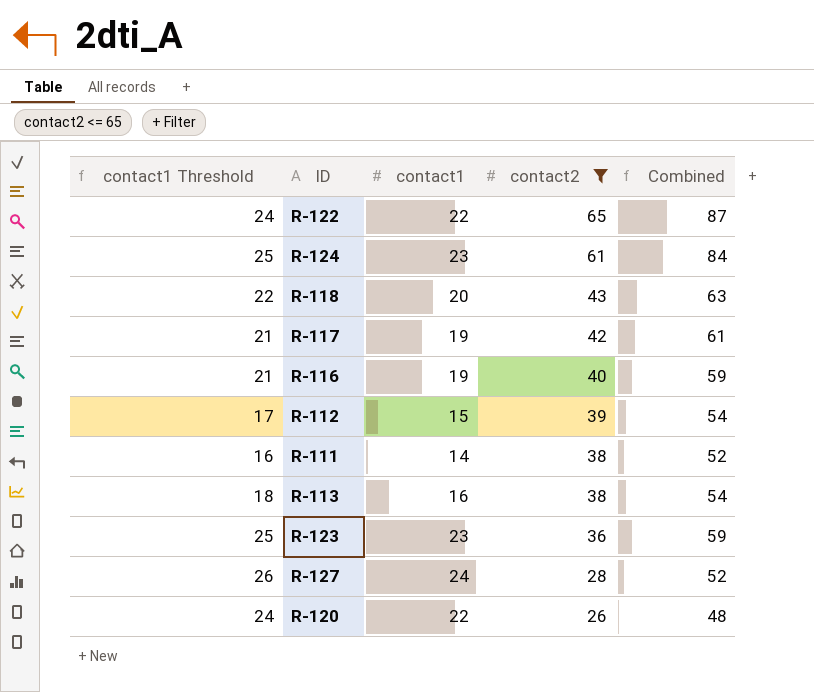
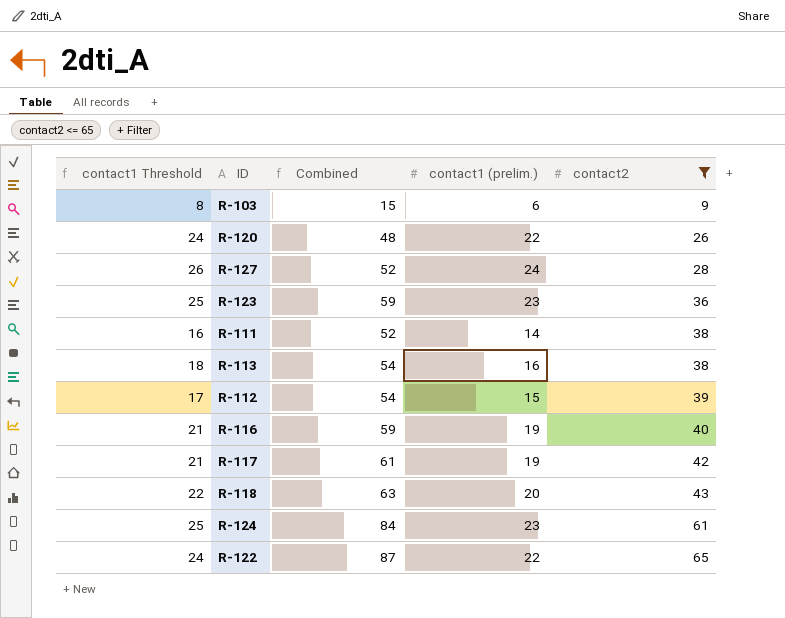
row order: contact2 descending -> contact2 ascending
column Combined | position: 5 -> 3
column name: contact1 -> contact1 (prelim.)
row R-103: none -> 8 | 15 | 6 | 9

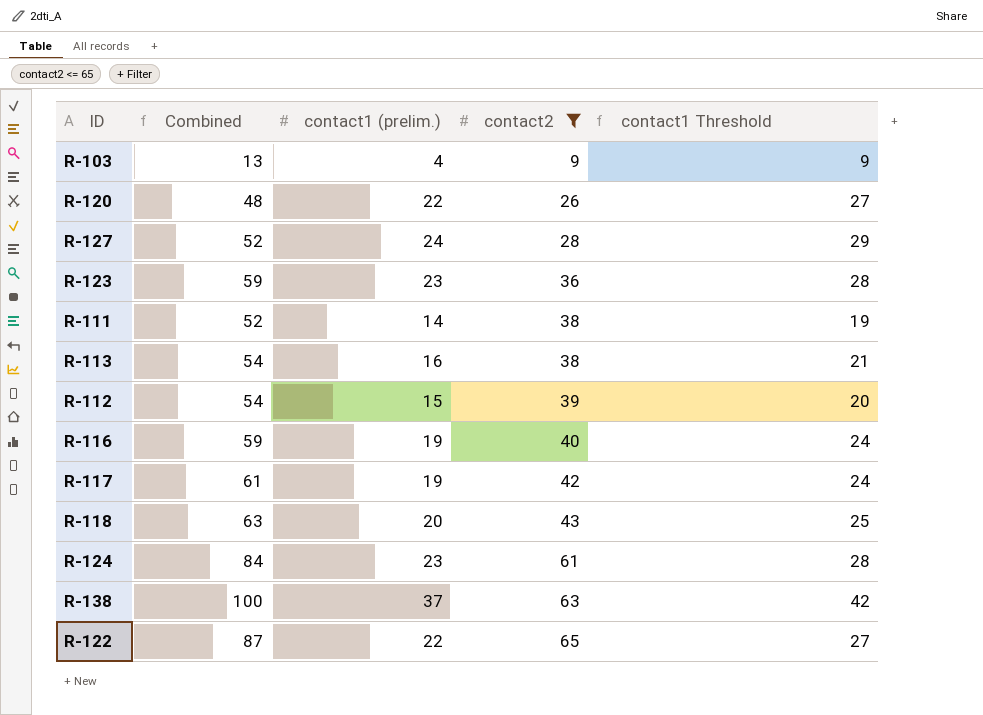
column contact1 Threshold | formula: [contact1 (prelim.)] + 2 -> [contact1 (prelim.)] + 5
column contact1 Threshold | position: 1 -> 5
R-103 | Combined: 15 -> 13
R-103 | contact1 (prelim.): 6 -> 4
row R-138: none -> 100 | 37 | 63 | 42

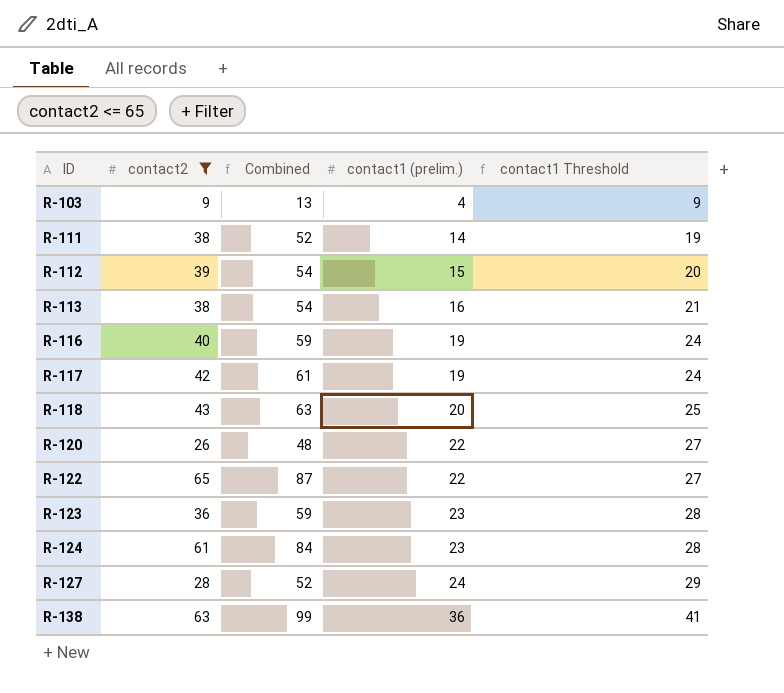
row order: contact2 ascending -> ID ascending
column contact2 | position: 4 -> 2
R-138 | Combined: 100 -> 99
R-138 | contact1 (prelim.): 37 -> 36
R-138 | contact1 Threshold: 42 -> 41

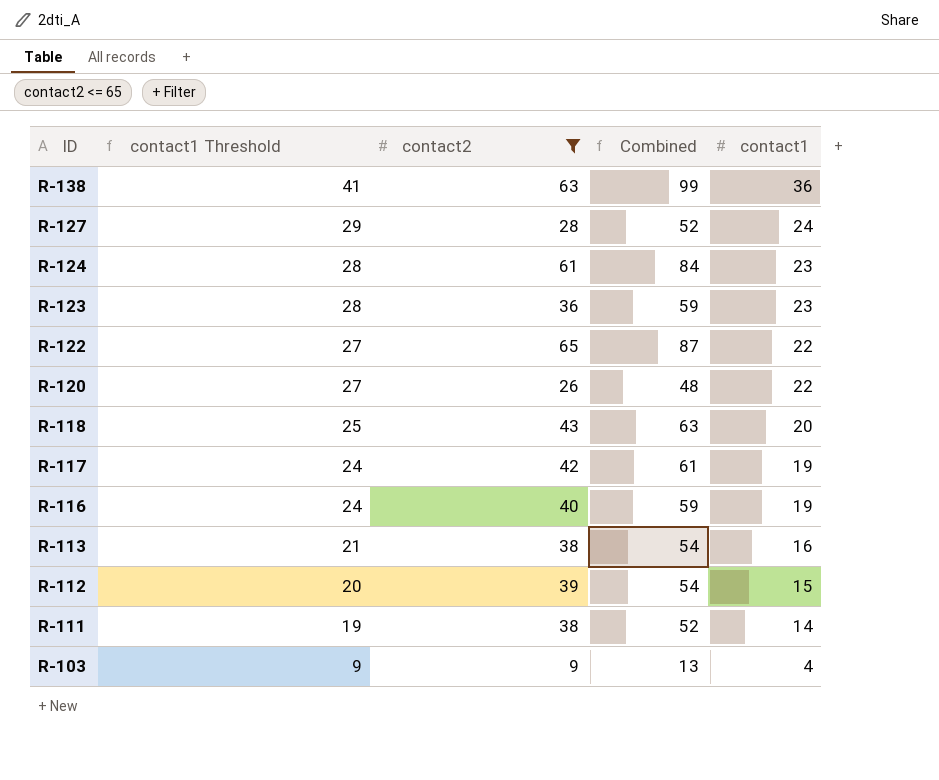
row order: ID ascending -> ID descending
column contact1 Threshold | position: 5 -> 2
column name: contact1 (prelim.) -> contact1

